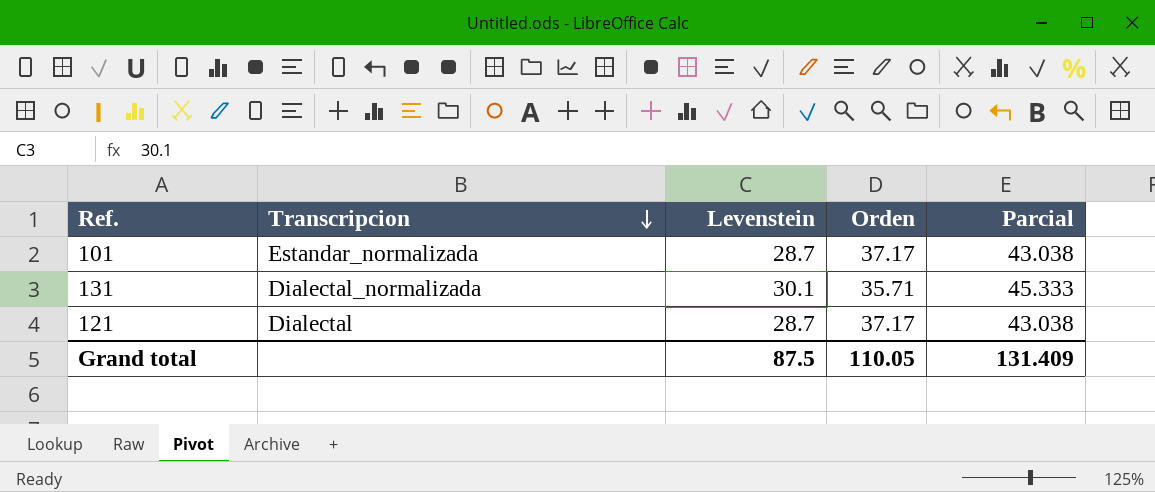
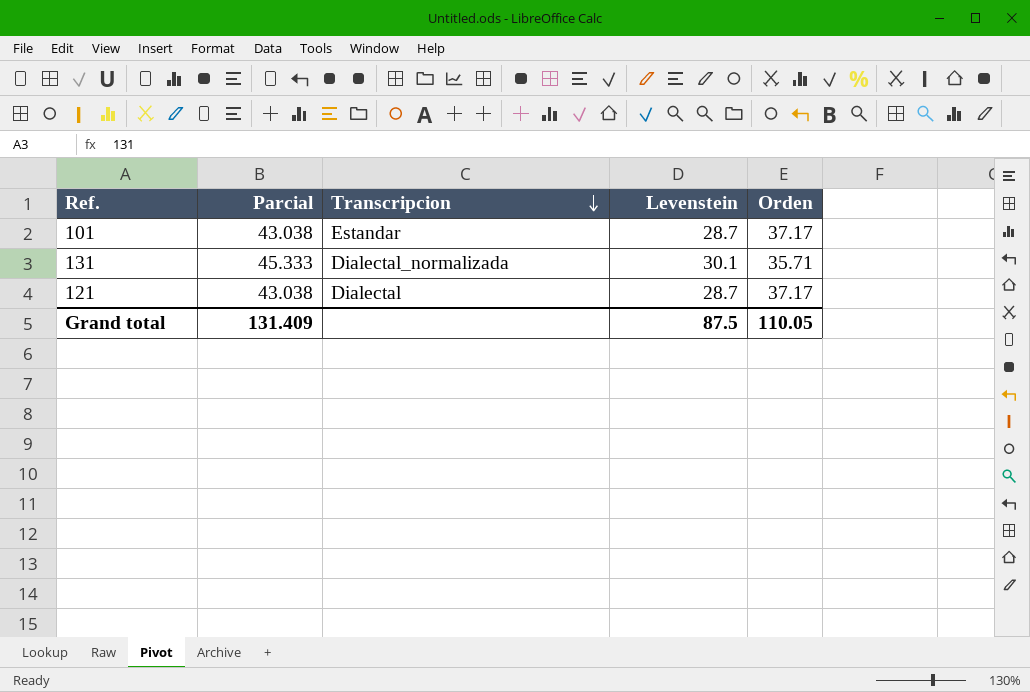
column Parcial | position: 5 -> 2
101 | Transcripcion: Estandar_normalizada -> Estandar

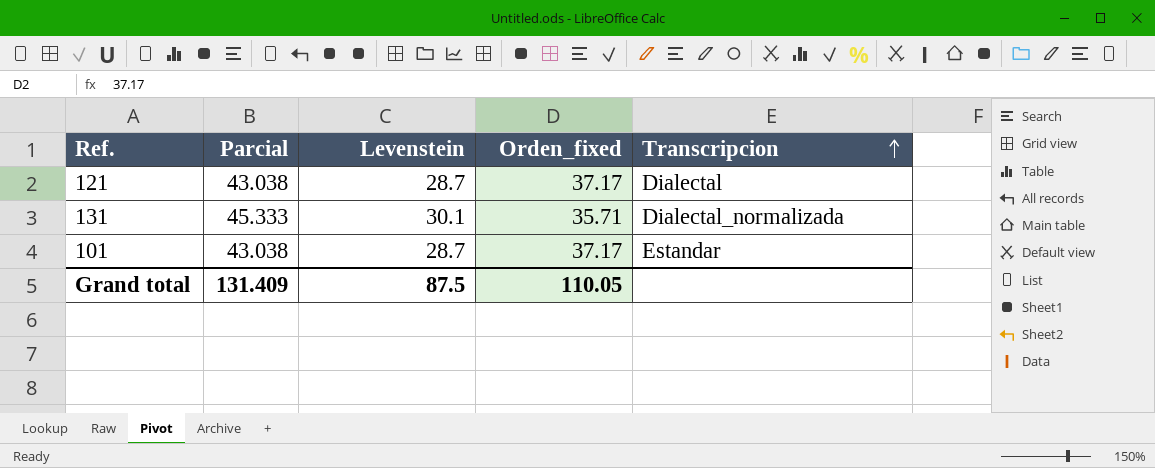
row order: Transcripcion descending -> Transcripcion ascending
column name: Orden -> Orden_fixed
column Transcripcion | position: 3 -> 5

